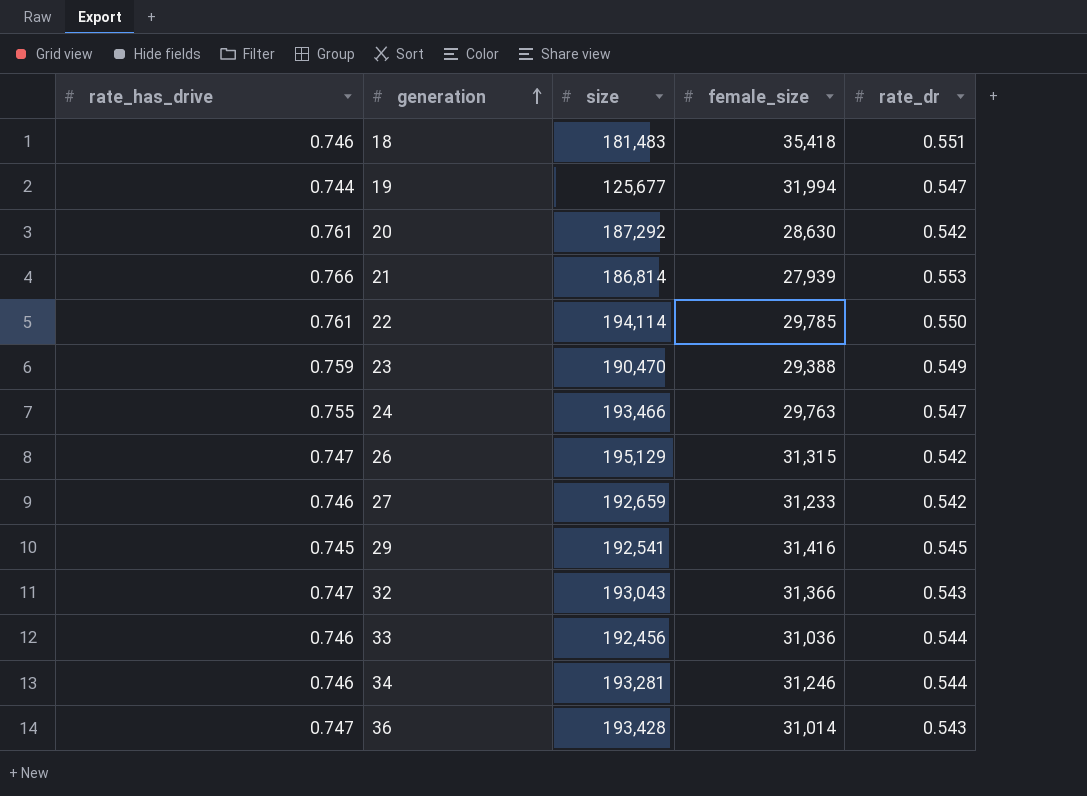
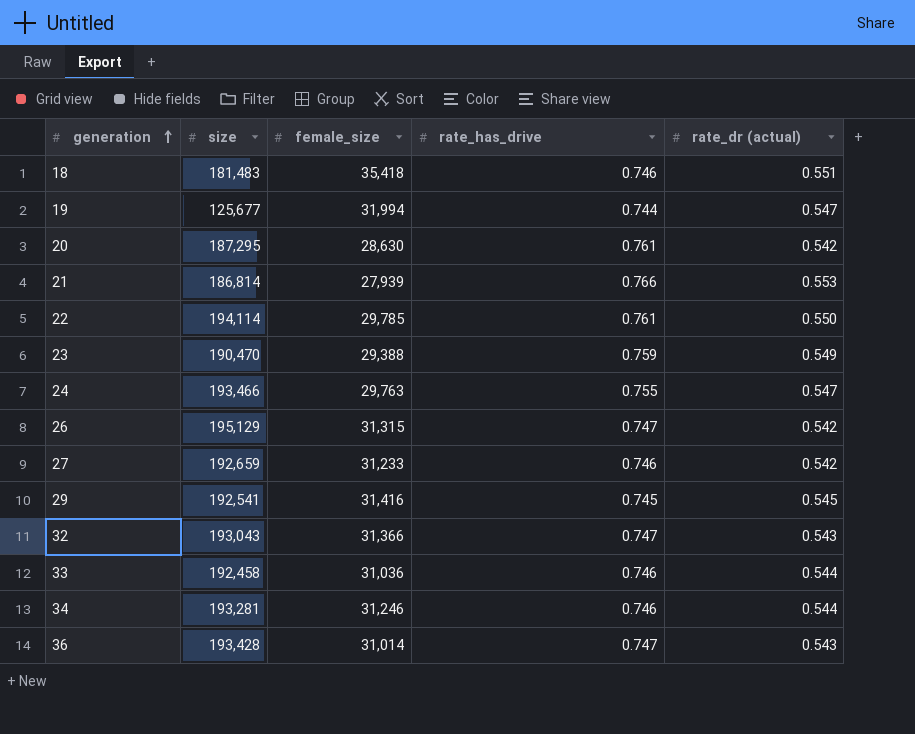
column rate_has_drive | position: 1 -> 4
column name: rate_dr -> rate_dr (actual)
20 | size: 187,292 -> 187,295
33 | size: 192,456 -> 192,458

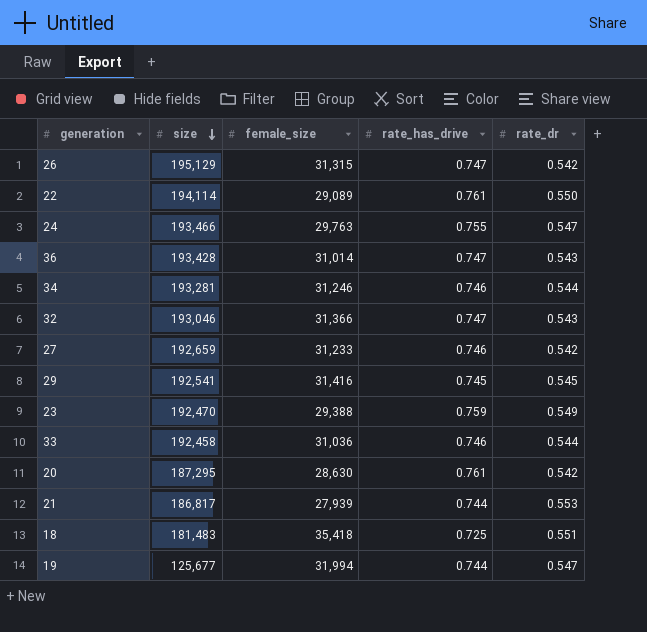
row order: generation ascending -> size descending
column name: rate_dr (actual) -> rate_dr
22 | female_size: 29,785 -> 29,089
32 | size: 193,043 -> 193,046
23 | size: 190,470 -> 192,470
21 | size: 186,814 -> 186,817
21 | rate_has_drive: 0.766 -> 0.744
18 | rate_has_drive: 0.746 -> 0.725

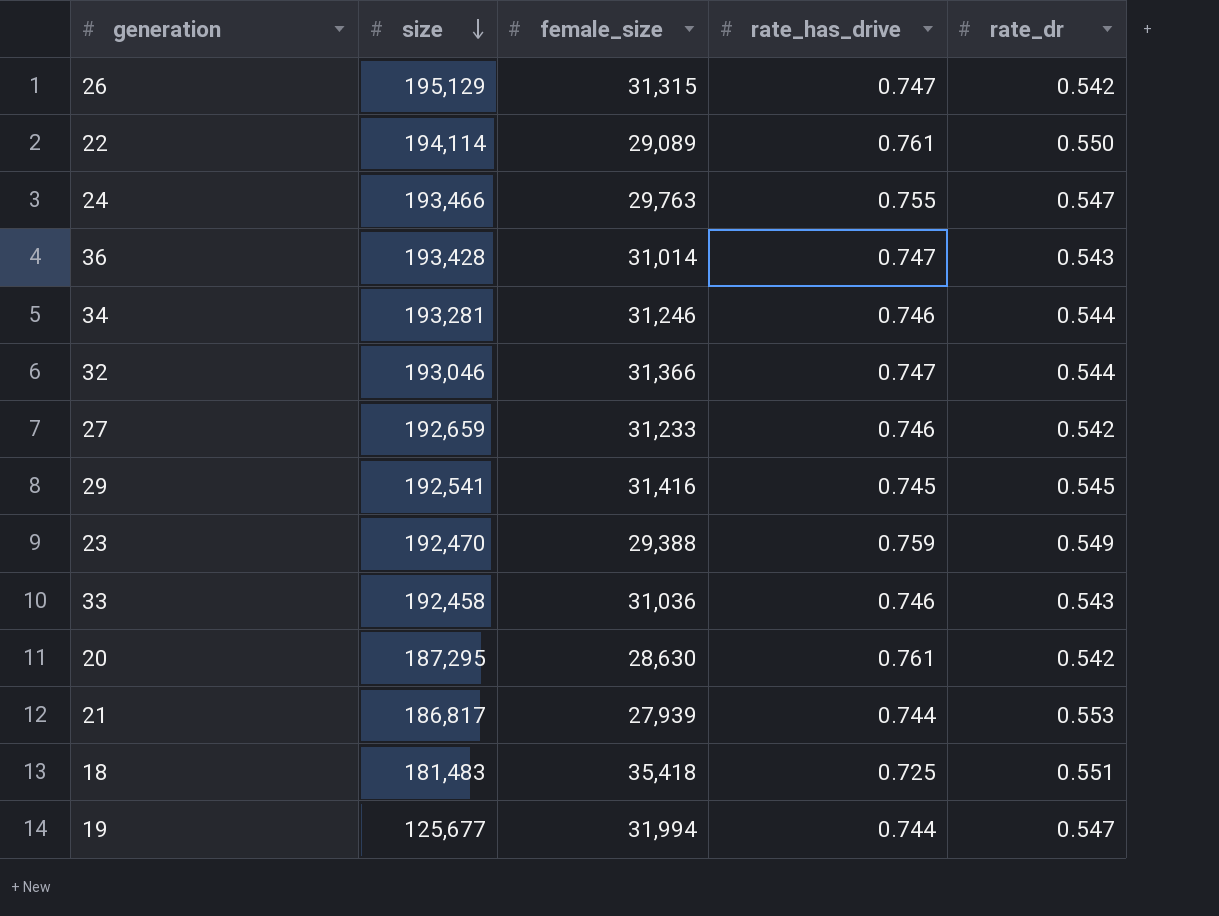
32 | rate_dr: 0.543 -> 0.544
33 | rate_dr: 0.544 -> 0.543

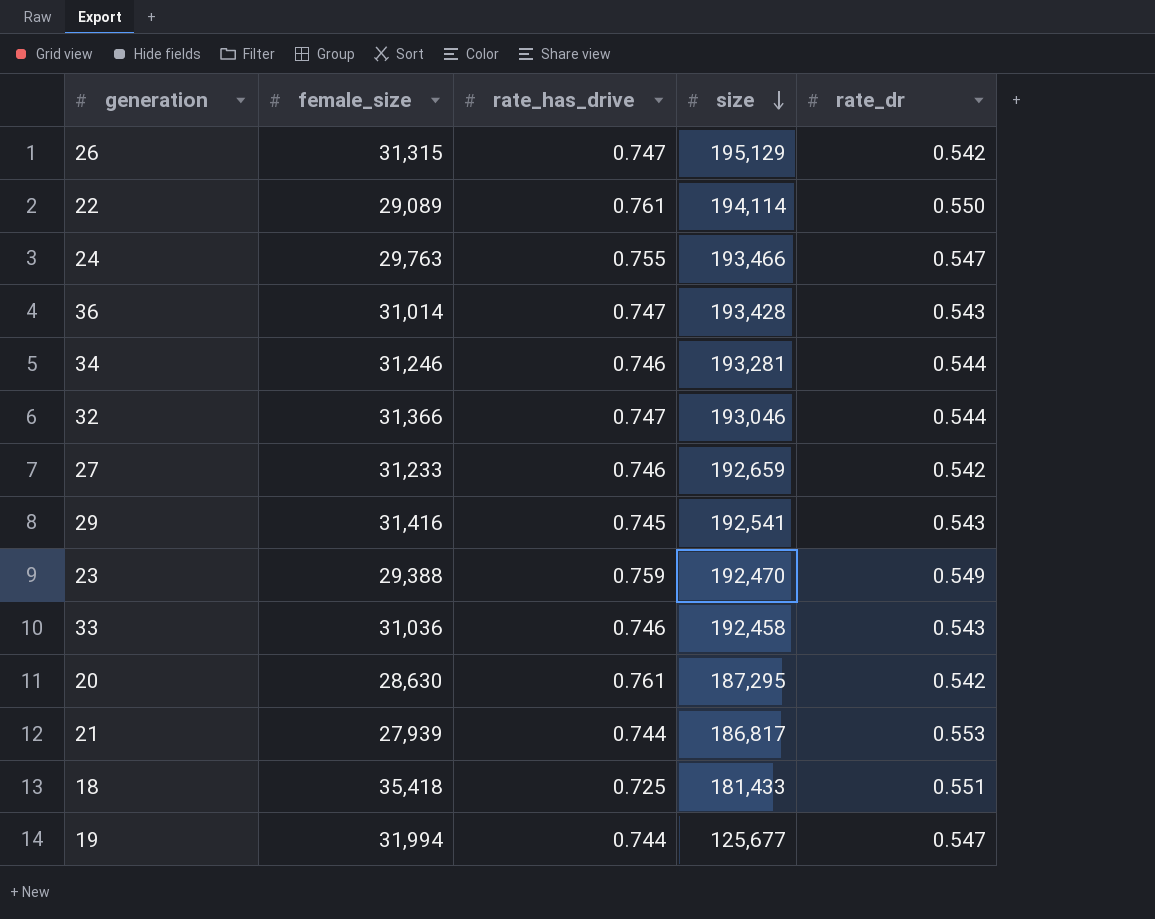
column size | position: 2 -> 4
29 | rate_dr: 0.545 -> 0.543
18 | size: 181,483 -> 181,433

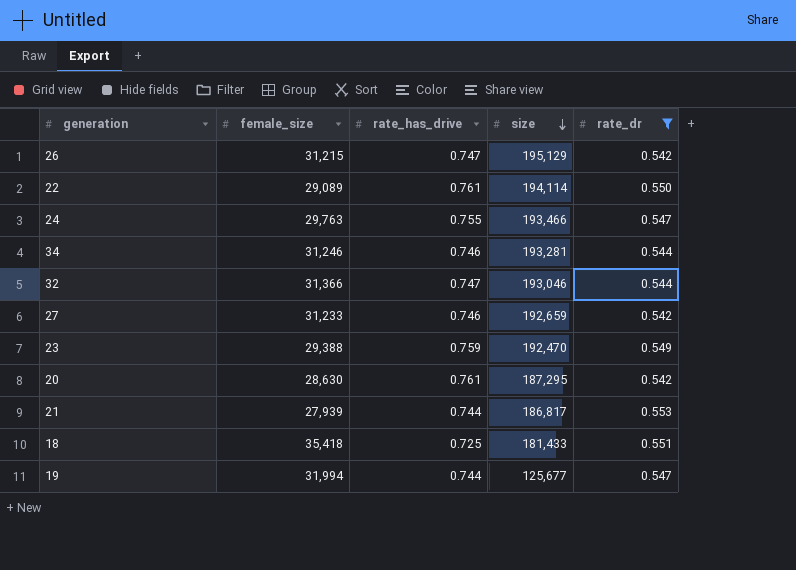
filter: none -> rate_dr != 0.543
26 | female_size: 31,315 -> 31,215

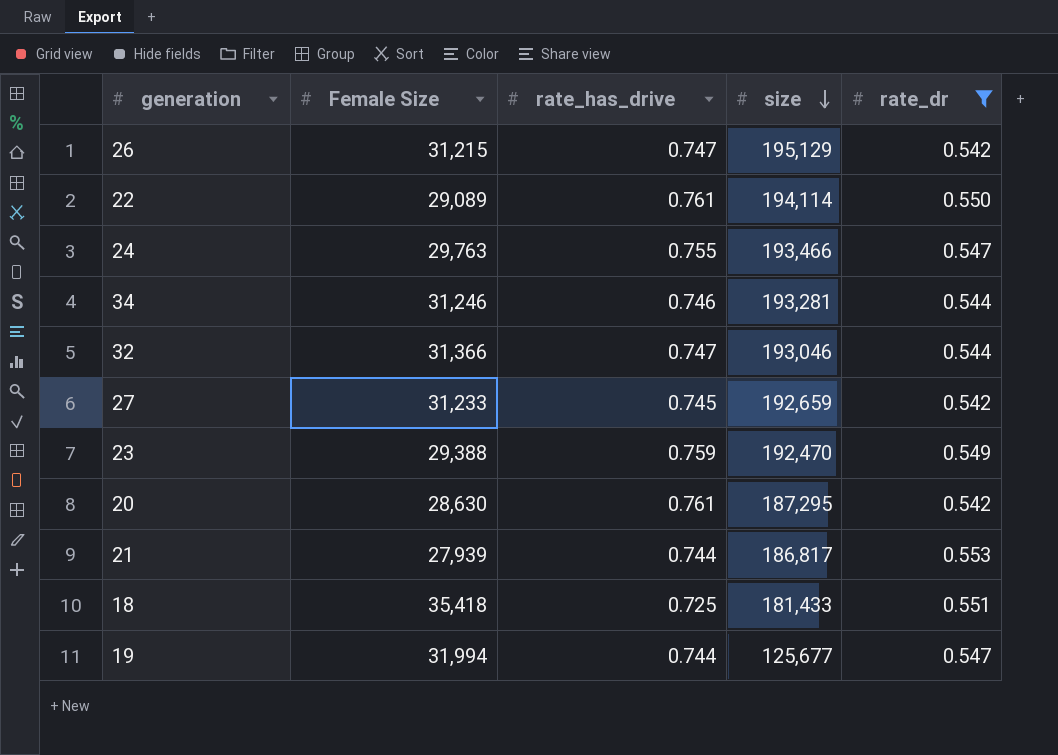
column name: female_size -> Female Size
27 | rate_has_drive: 0.746 -> 0.745

